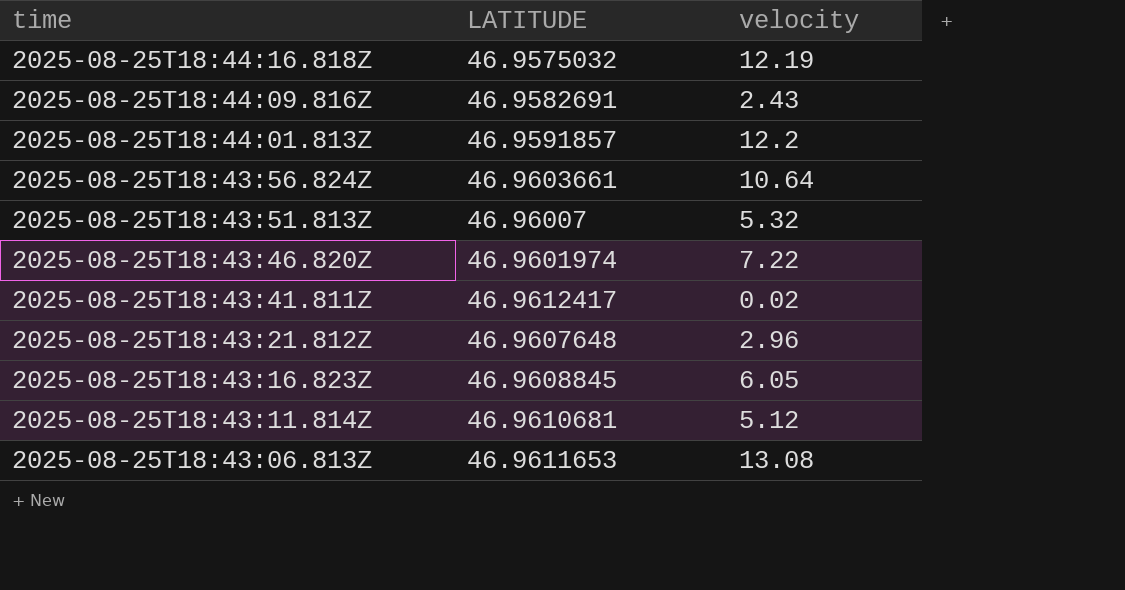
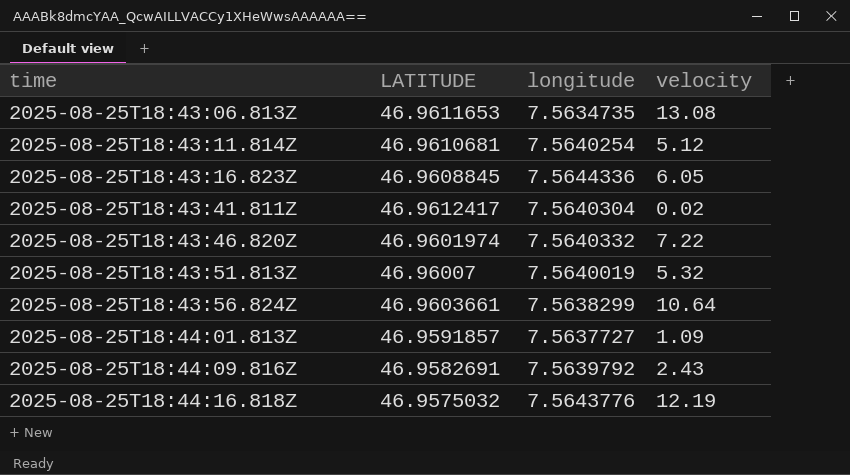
row order: time descending -> time ascending
column longitude | position: none -> 3
row 2025-08-25T18:43:21.812Z: 46.9607648 | 2.96 -> none
2025-08-25T18:44:01.813Z | velocity: 12.2 -> 1.09

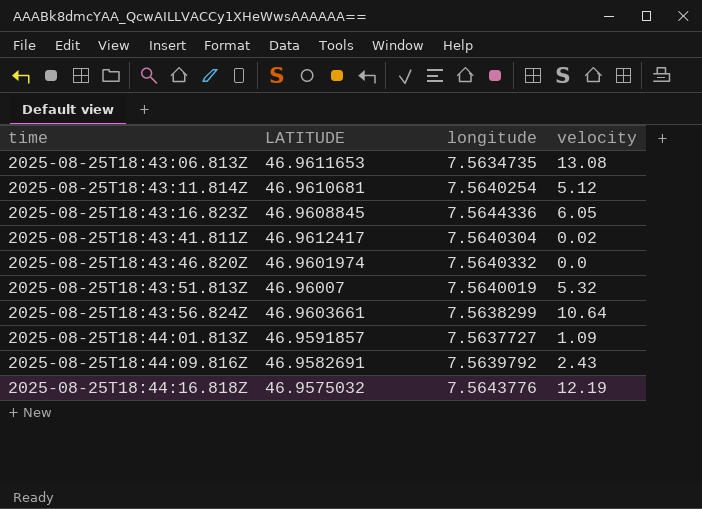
2025-08-25T18:43:46.820Z | velocity: 7.22 -> 0.0

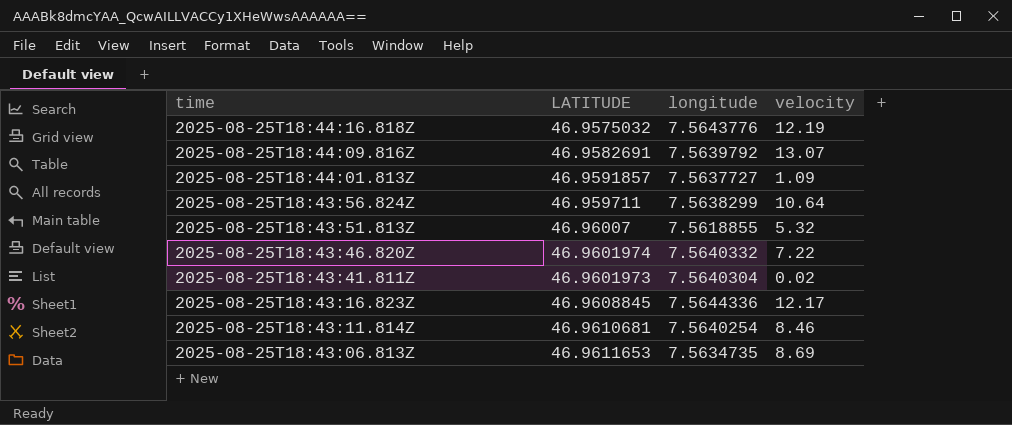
row order: time ascending -> time descending
2025-08-25T18:44:09.816Z | velocity: 2.43 -> 13.07
2025-08-25T18:43:56.824Z | LATITUDE: 46.9603661 -> 46.959711
2025-08-25T18:43:51.813Z | longitude: 7.5640019 -> 7.5618855
2025-08-25T18:43:46.820Z | velocity: 0.0 -> 7.22
2025-08-25T18:43:41.811Z | LATITUDE: 46.9612417 -> 46.9601973
2025-08-25T18:43:16.823Z | velocity: 6.05 -> 12.17
2025-08-25T18:43:11.814Z | velocity: 5.12 -> 8.46
2025-08-25T18:43:06.813Z | velocity: 13.08 -> 8.69

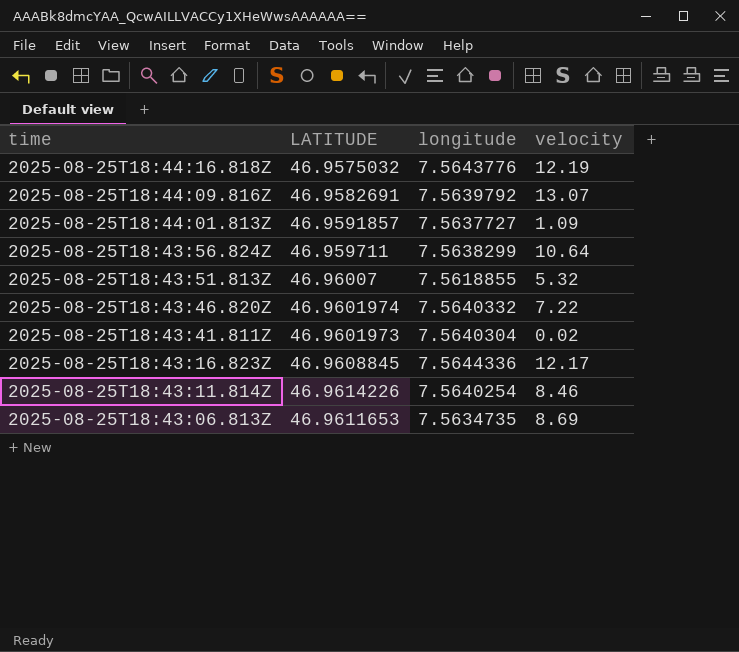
2025-08-25T18:43:11.814Z | LATITUDE: 46.9610681 -> 46.9614226

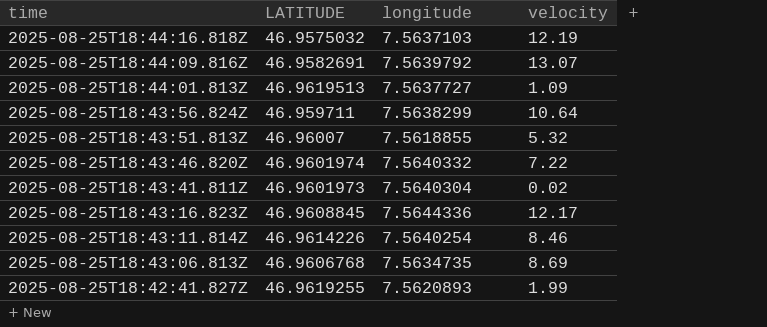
2025-08-25T18:44:16.818Z | longitude: 7.5643776 -> 7.5637103
2025-08-25T18:44:01.813Z | LATITUDE: 46.9591857 -> 46.9619513
2025-08-25T18:43:06.813Z | LATITUDE: 46.9611653 -> 46.9606768
row 2025-08-25T18:42:41.827Z: none -> 46.9619255 | 7.5620893 | 1.99

